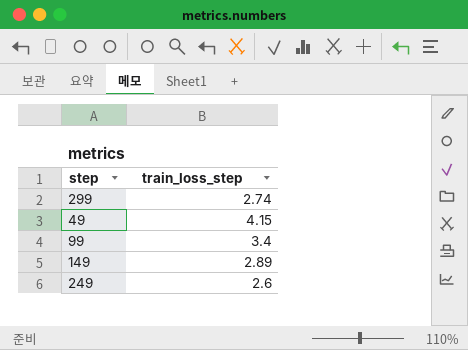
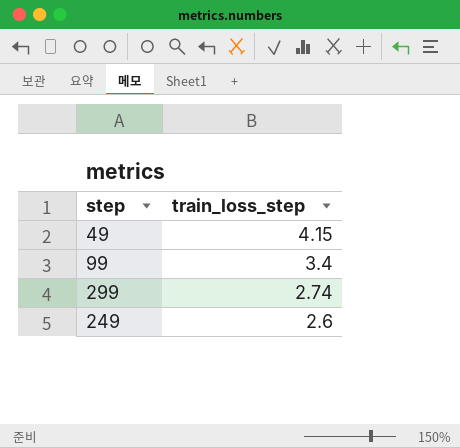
row order: none -> train_loss_step descending
row 149: 2.89 -> none

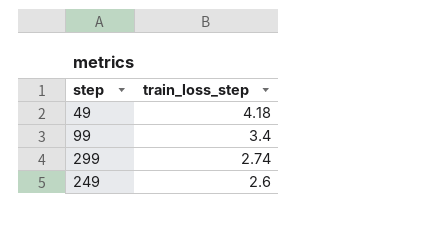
49 | train_loss_step: 4.15 -> 4.18

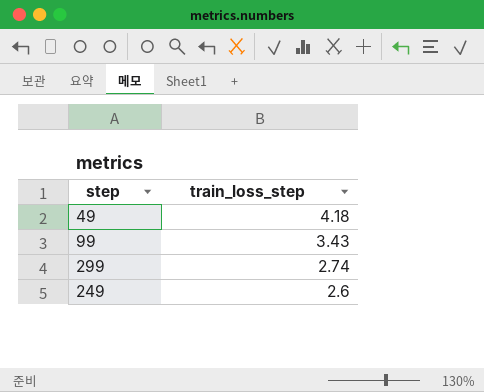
99 | train_loss_step: 3.4 -> 3.43

